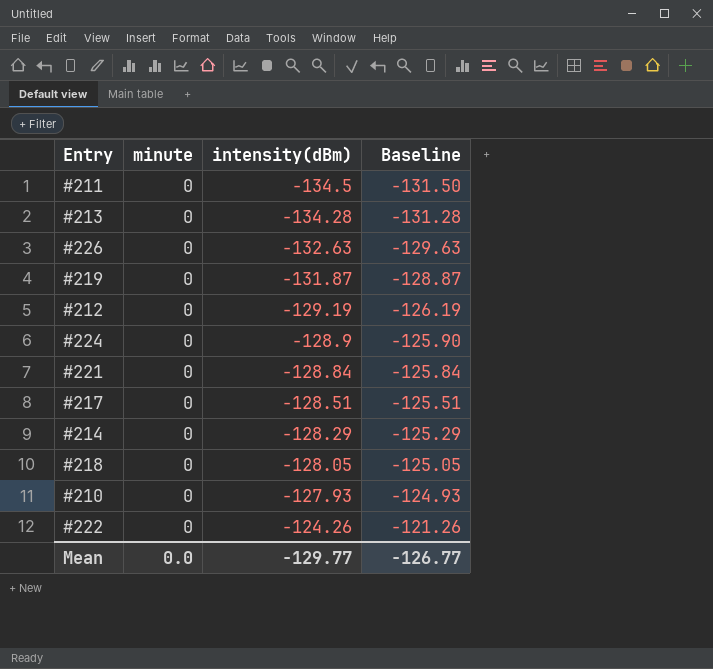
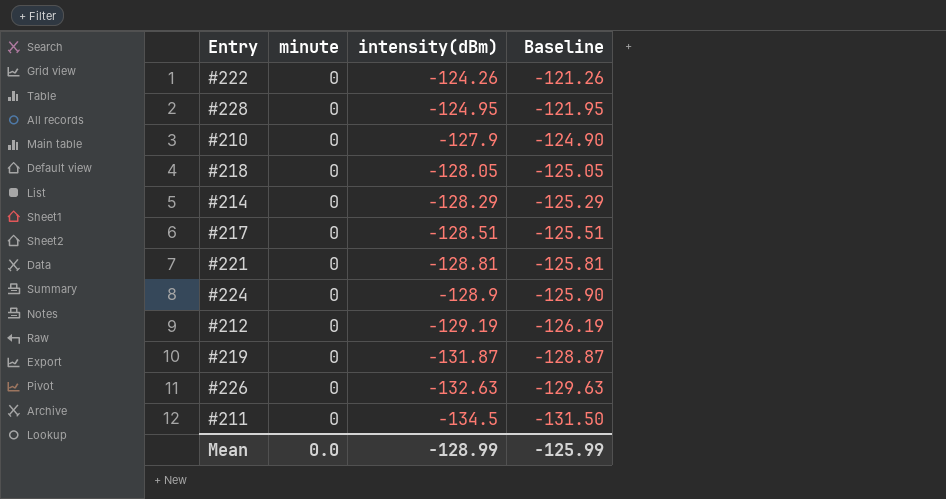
row order: intensity(dBm) ascending -> intensity(dBm) descending
row #213: 0 | -134.28 | -131.28 -> none
row #228: none -> 0 | -124.95 | -121.95
#210 | intensity(dBm): -127.93 -> -127.9
#210 | Baseline: -124.93 -> -124.90
#221 | intensity(dBm): -128.84 -> -128.81
#221 | Baseline: -125.84 -> -125.81
Mean | intensity(dBm): -129.77 -> -128.99
Mean | Baseline: -126.77 -> -125.99

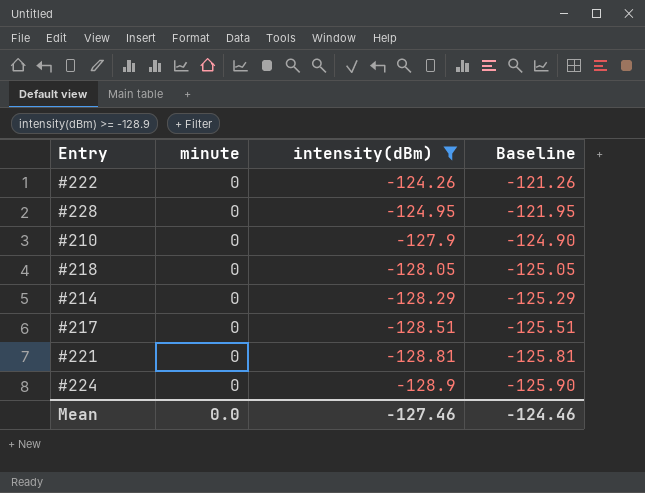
filter: none -> intensity(dBm) >= -128.9
Mean | intensity(dBm): -128.99 -> -127.46
Mean | Baseline: -125.99 -> -124.46

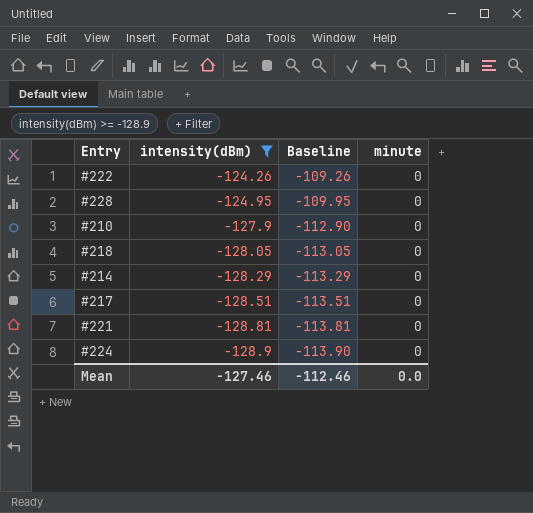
column Baseline | formula: [intensity(dBm)] + 3 -> [intensity(dBm)] + 15
column minute | position: 2 -> 4
Mean | Baseline: -124.46 -> -112.46

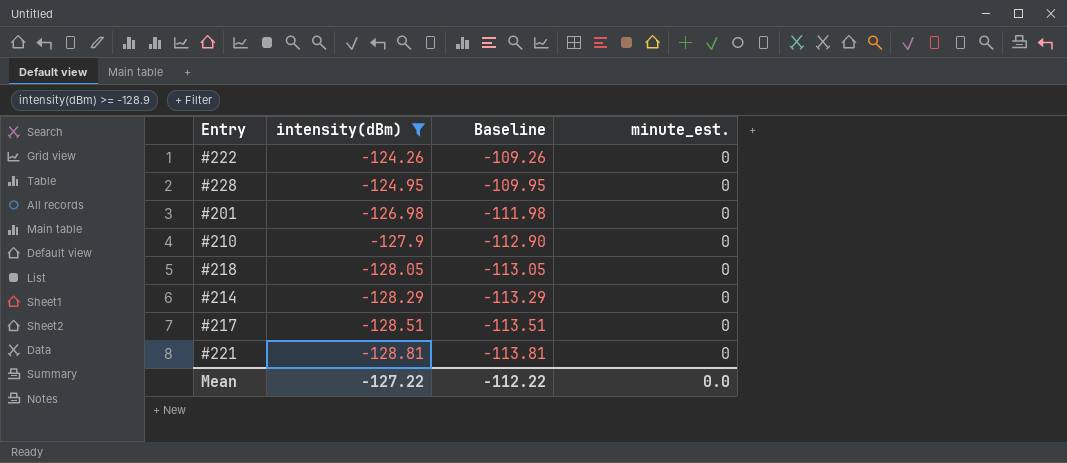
column name: minute -> minute_est.
row #224: -128.9 | -113.90 | 0 -> none
row #201: none -> -126.98 | -111.98 | 0
Mean | intensity(dBm): -127.46 -> -127.22
Mean | Baseline: -112.46 -> -112.22

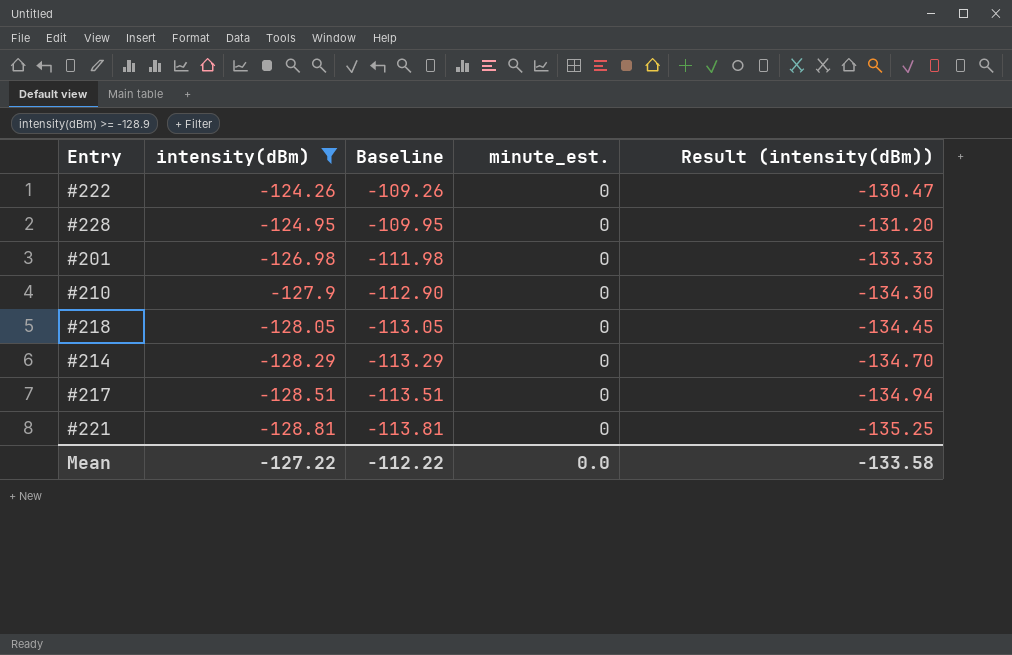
column Result (intensity(dBm)) | formula: none -> [intensity(dBm)] * 1.05

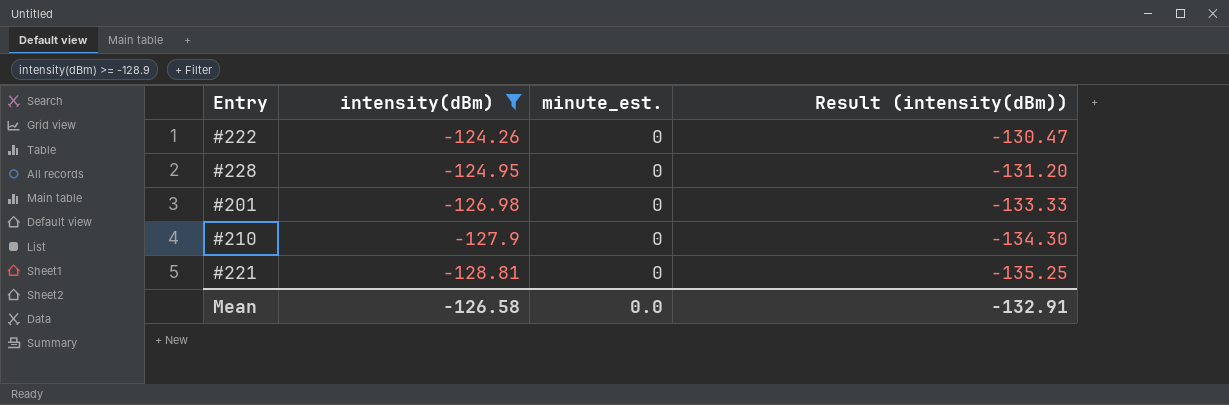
column Baseline | formula: [intensity(dBm)] + 15 -> none
row #218: -128.05 | -113.05 | 0 | -134.45 -> none
row #214: -128.29 | -113.29 | 0 | -134.70 -> none
row #217: -128.51 | -113.51 | 0 | -134.94 -> none
Mean | intensity(dBm): -127.22 -> -126.58
Mean | Result (intensity(dBm)): -133.58 -> -132.91

